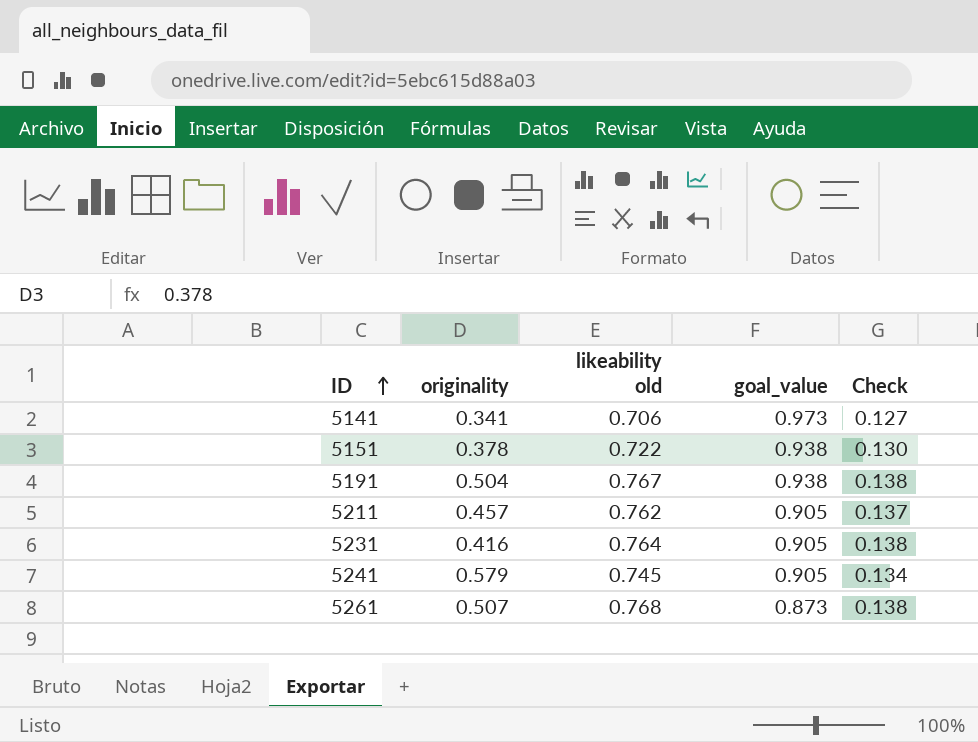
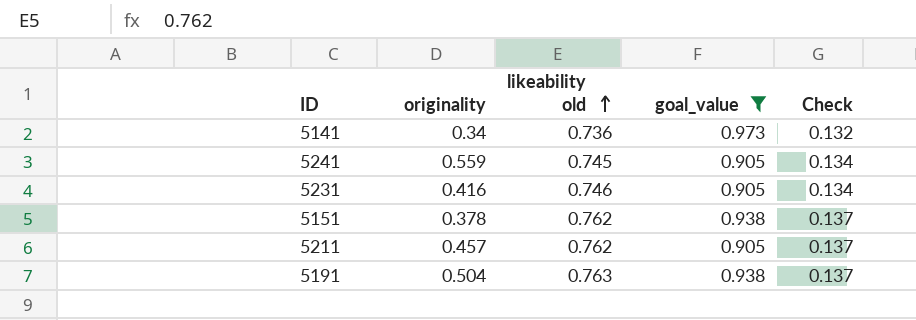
filter: none -> goal_value != 0.873
row order: ID ascending -> likeability old ascending
5141 | originality: 0.341 -> 0.34
5141 | likeability old: 0.706 -> 0.736
5141 | Check: 0.127 -> 0.132
5241 | originality: 0.579 -> 0.559
5231 | likeability old: 0.764 -> 0.746
5231 | Check: 0.138 -> 0.134
5151 | likeability old: 0.722 -> 0.762
5151 | Check: 0.130 -> 0.137
5191 | likeability old: 0.767 -> 0.763
5191 | Check: 0.138 -> 0.137

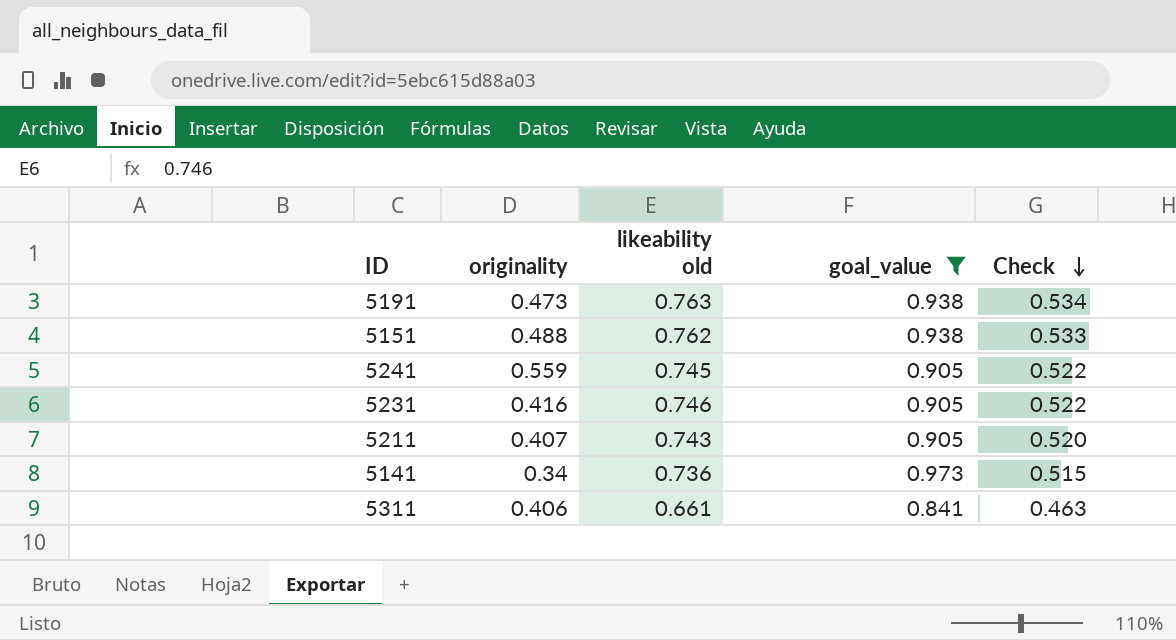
row order: likeability old ascending -> Check descending
column Check | formula: [likeability old] * 0.18 -> [likeability old] * 0.7
5191 | originality: 0.504 -> 0.473
5151 | originality: 0.378 -> 0.488
5211 | originality: 0.457 -> 0.407
5211 | likeability old: 0.762 -> 0.743
row 5311: none -> 0.406 | 0.661 | 0.841 | 0.463

